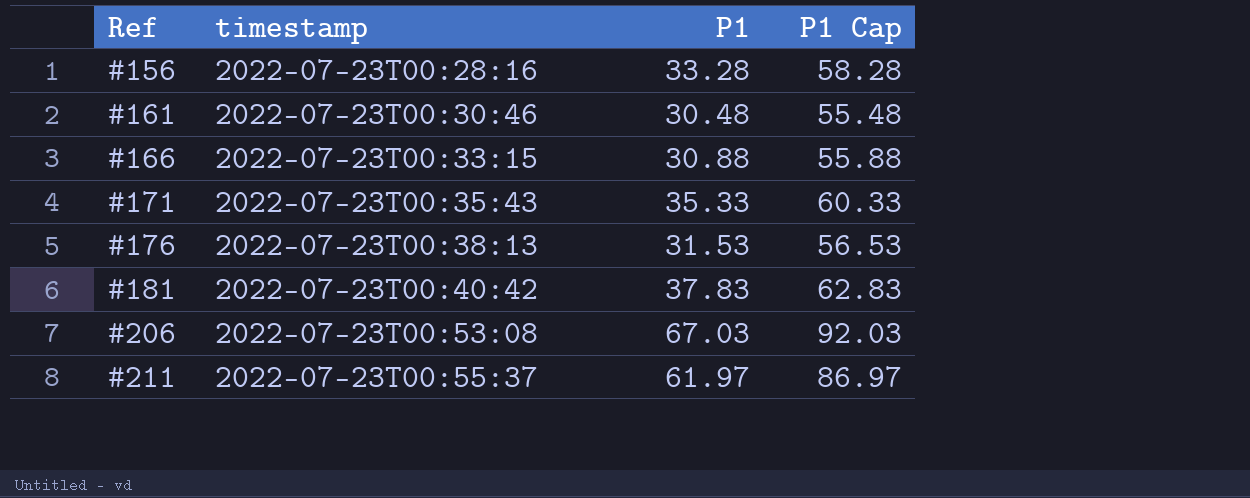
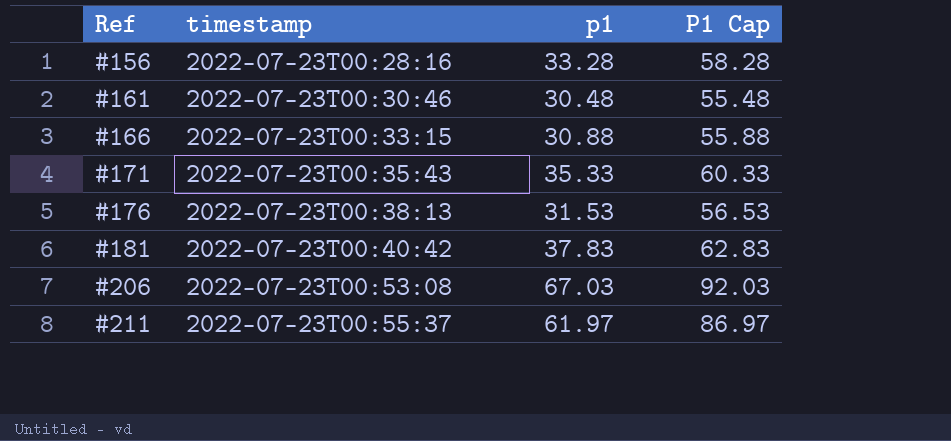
column name: P1 -> p1

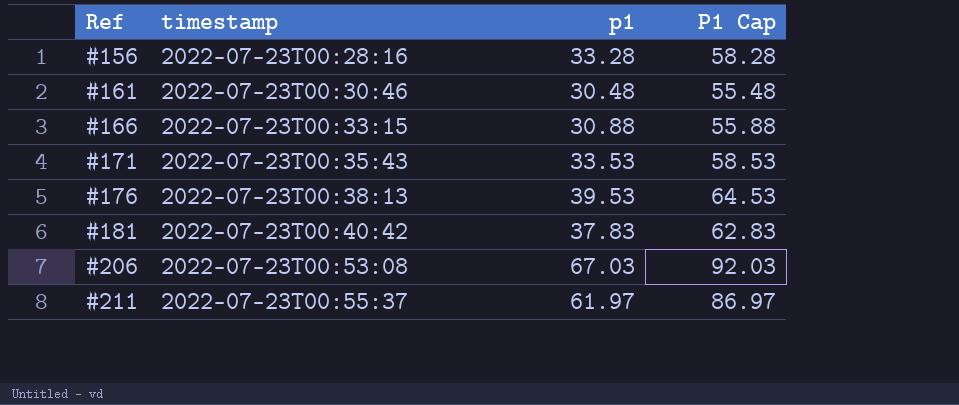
#171 | p1: 35.33 -> 33.53
#171 | P1 Cap: 60.33 -> 58.53
#176 | p1: 31.53 -> 39.53
#176 | P1 Cap: 56.53 -> 64.53

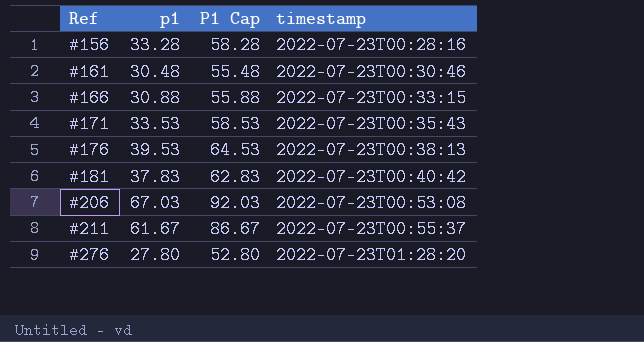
column timestamp | position: 2 -> 4
#211 | p1: 61.97 -> 61.67
#211 | P1 Cap: 86.97 -> 86.67
row #276: none -> 27.80 | 52.80 | 2022-07-23T01:28:20

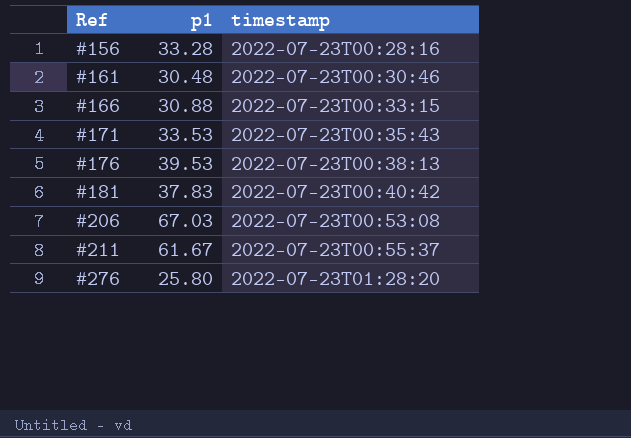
column P1 Cap | formula: [p1] + 25 -> none
#276 | p1: 27.80 -> 25.80

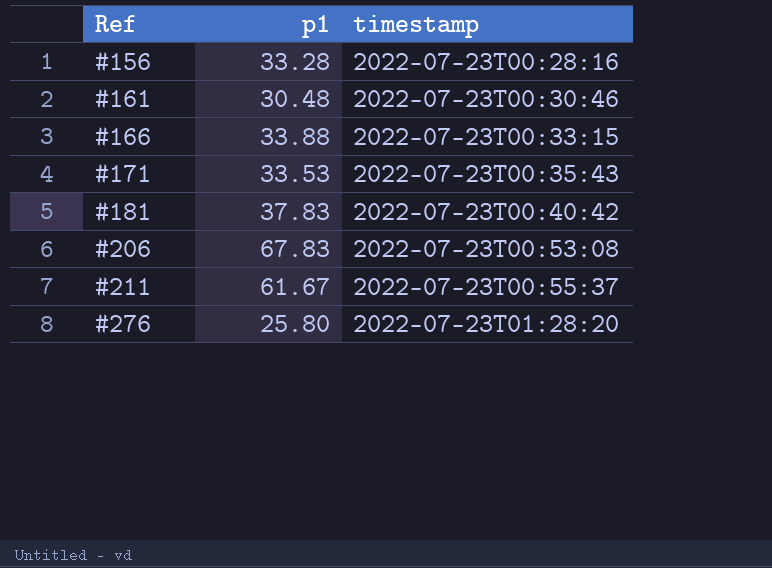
row #176: 39.53 | 2022-07-23T00:38:13 -> none
#166 | p1: 30.88 -> 33.88
#206 | p1: 67.03 -> 67.83

